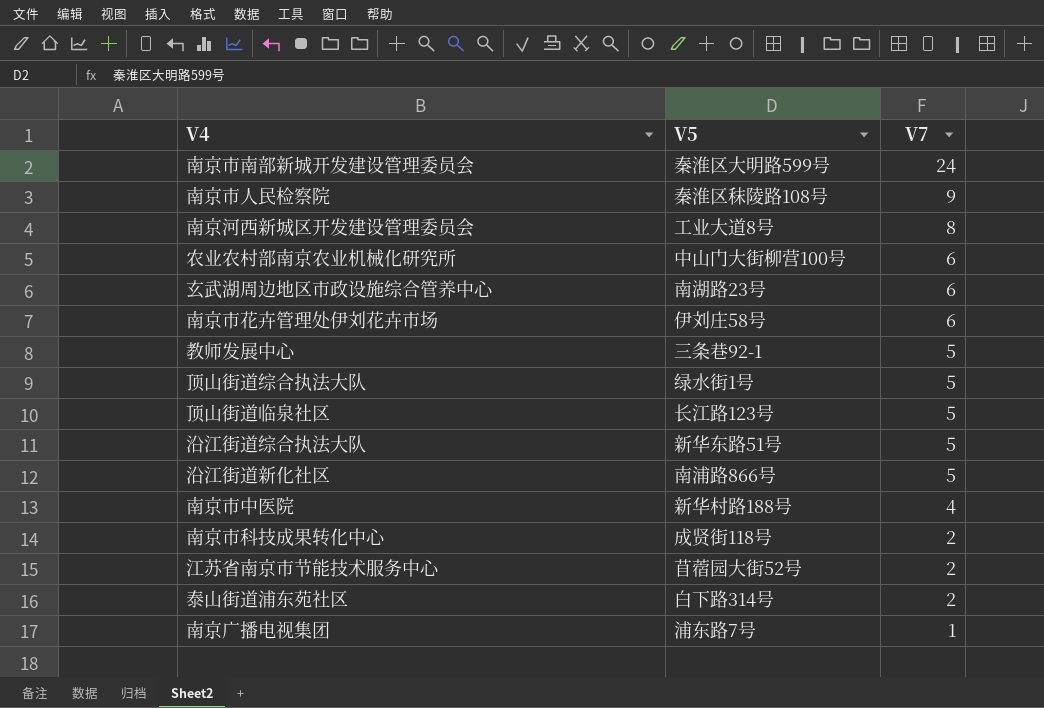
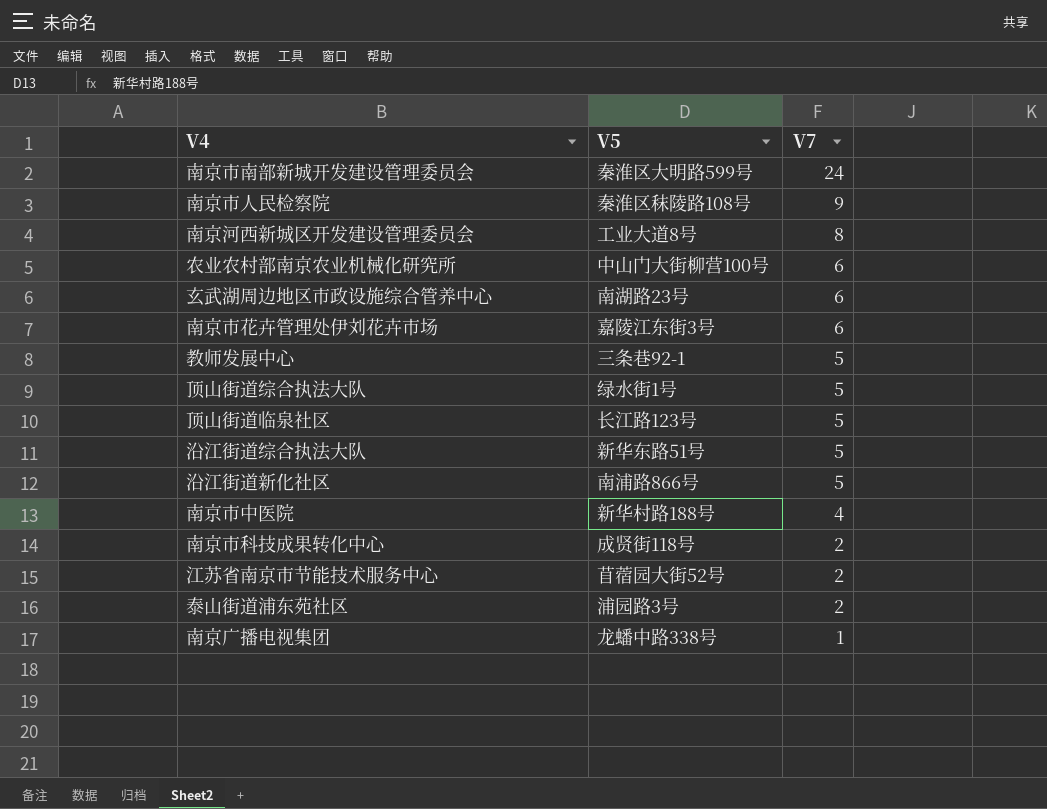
南京市花卉管理处伊刘花卉市场 | V5: 伊刘庄58号 -> 嘉陵江东街3号
泰山街道浦东苑社区 | V5: 白下路314号 -> 浦园路3号
南京广播电视集团 | V5: 浦东路7号 -> 龙蟠中路338号

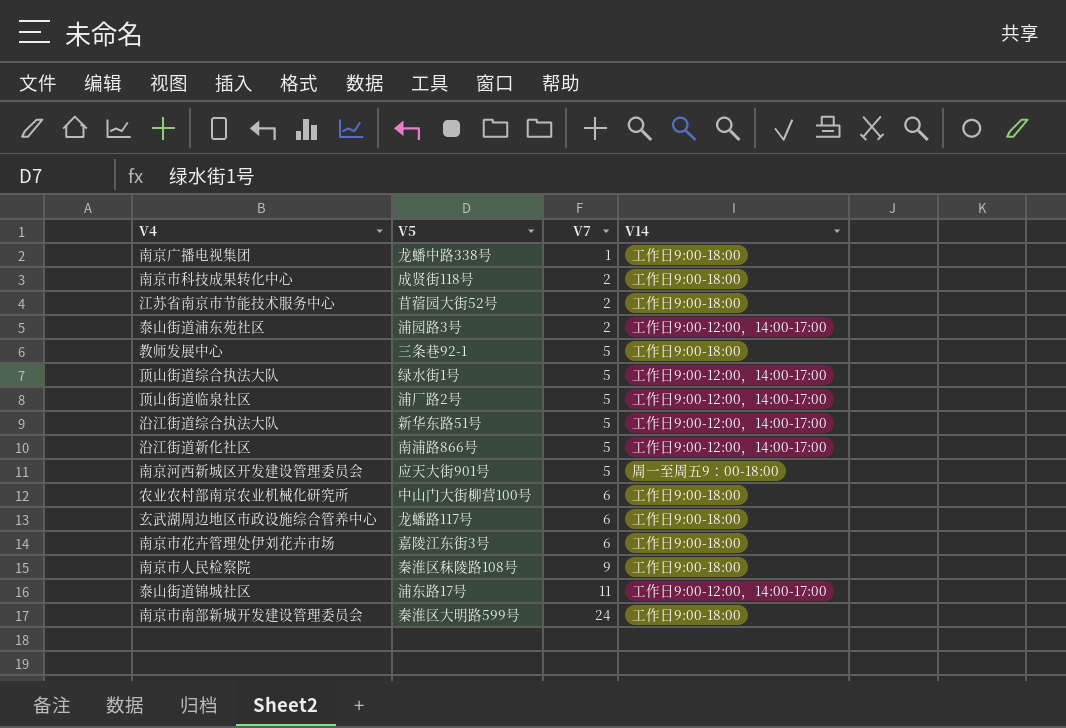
row order: V7 descending -> V7 ascending
column V14 | position: none -> 4
row 南京市中医院: 新华村路188号 | 4 -> none
顶山街道临泉社区 | V5: 长江路123号 -> 浦厂路2号
南京河西新城区开发建设管理委员会 | V5: 工业大道8号 -> 应天大街901号
南京河西新城区开发建设管理委员会 | V7: 8 -> 5
玄武湖周边地区市政设施综合管养中心 | V5: 南湖路23号 -> 龙蟠路117号
row 泰山街道锦城社区: none -> 浦东路17号 | 11 | 工作日9:00-12:00，14:00-17:00

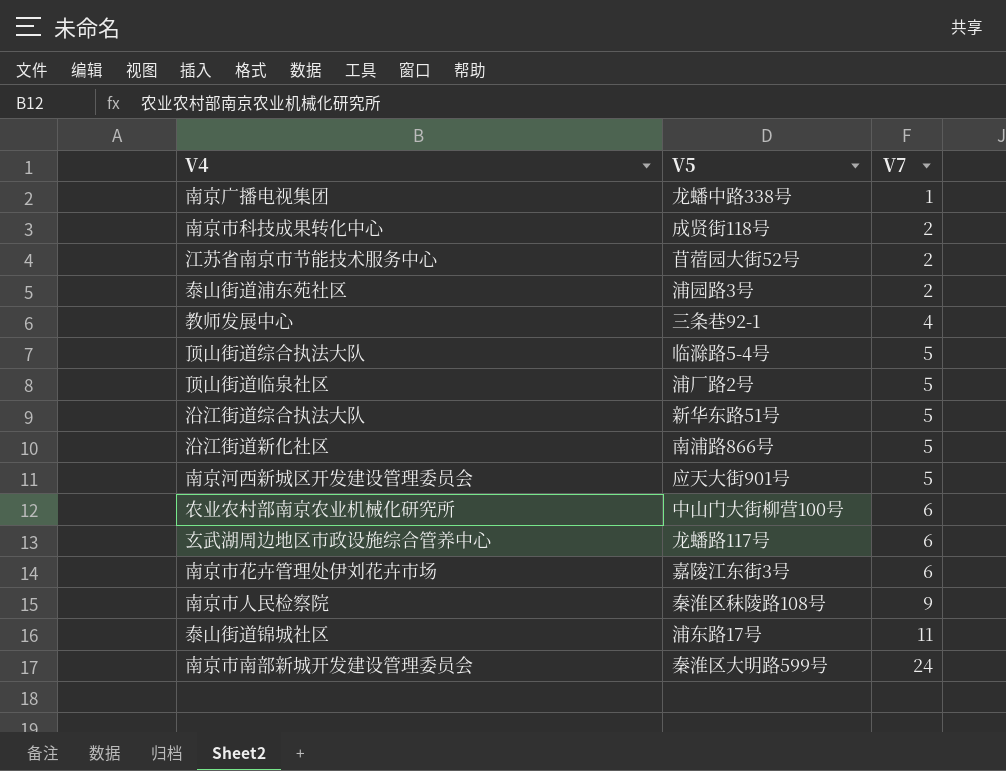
column V14 | position: 4 -> none
教师发展中心 | V7: 5 -> 4
顶山街道综合执法大队 | V5: 绿水街1号 -> 临滁路5-4号

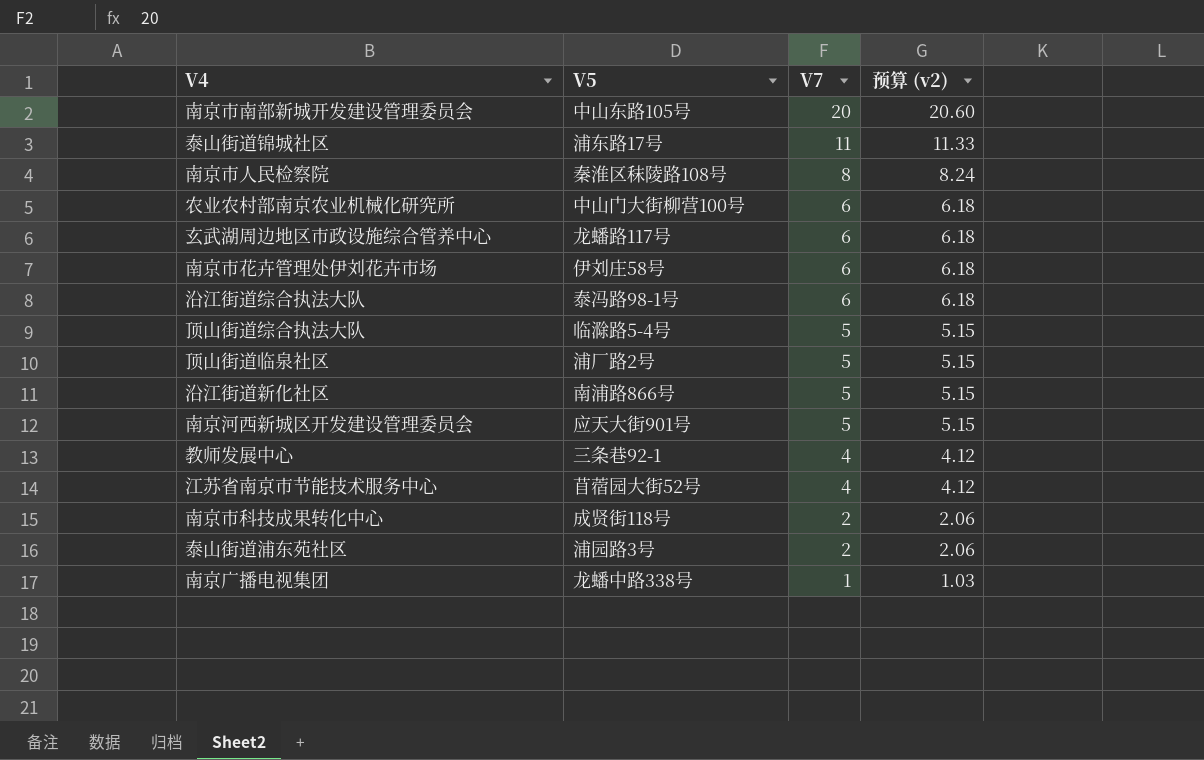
row order: V7 ascending -> V7 descending
column 预算 (v2) | formula: none -> [V7] * 1.03
南京市南部新城开发建设管理委员会 | V5: 秦淮区大明路599号 -> 中山东路105号
南京市南部新城开发建设管理委员会 | V7: 24 -> 20
南京市人民检察院 | V7: 9 -> 8
南京市花卉管理处伊刘花卉市场 | V5: 嘉陵江东街3号 -> 伊刘庄58号
沿江街道综合执法大队 | V5: 新华东路51号 -> 泰冯路98-1号
沿江街道综合执法大队 | V7: 5 -> 6
江苏省南京市节能技术服务中心 | V7: 2 -> 4

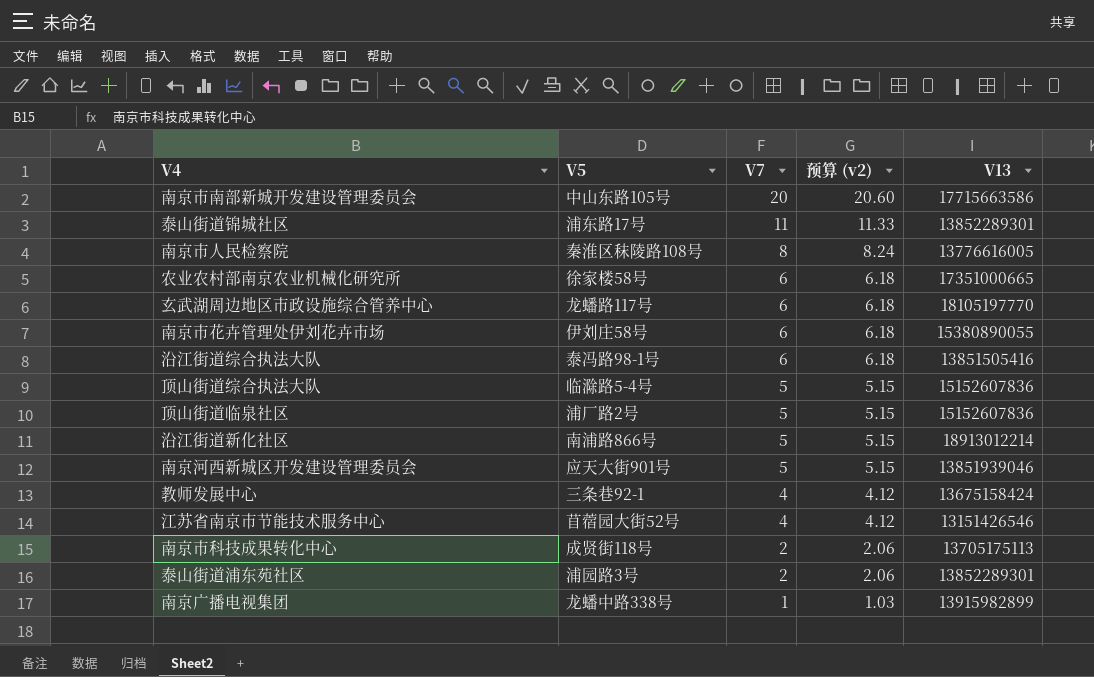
column V13 | position: none -> 5
农业农村部南京农业机械化研究所 | V5: 中山门大街柳营100号 -> 徐家楼58号

